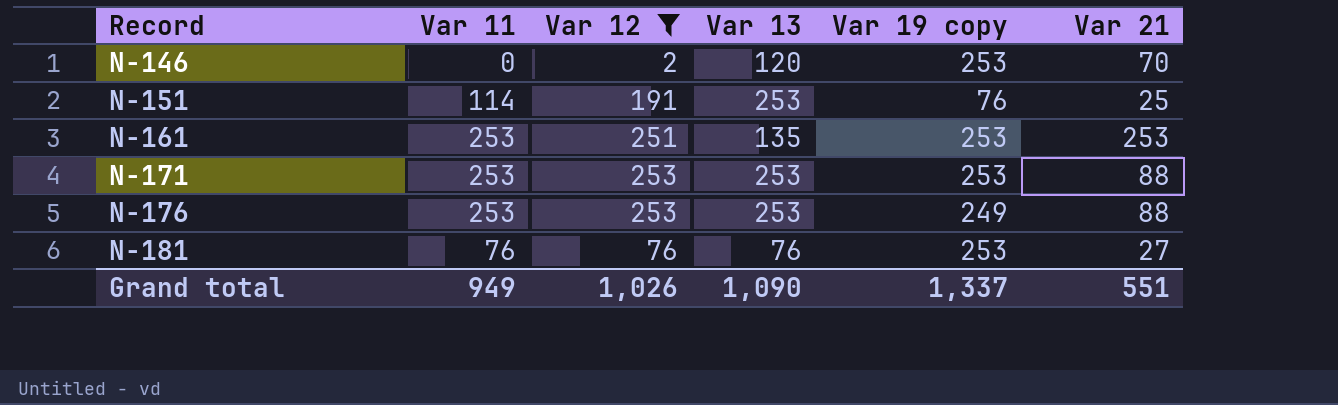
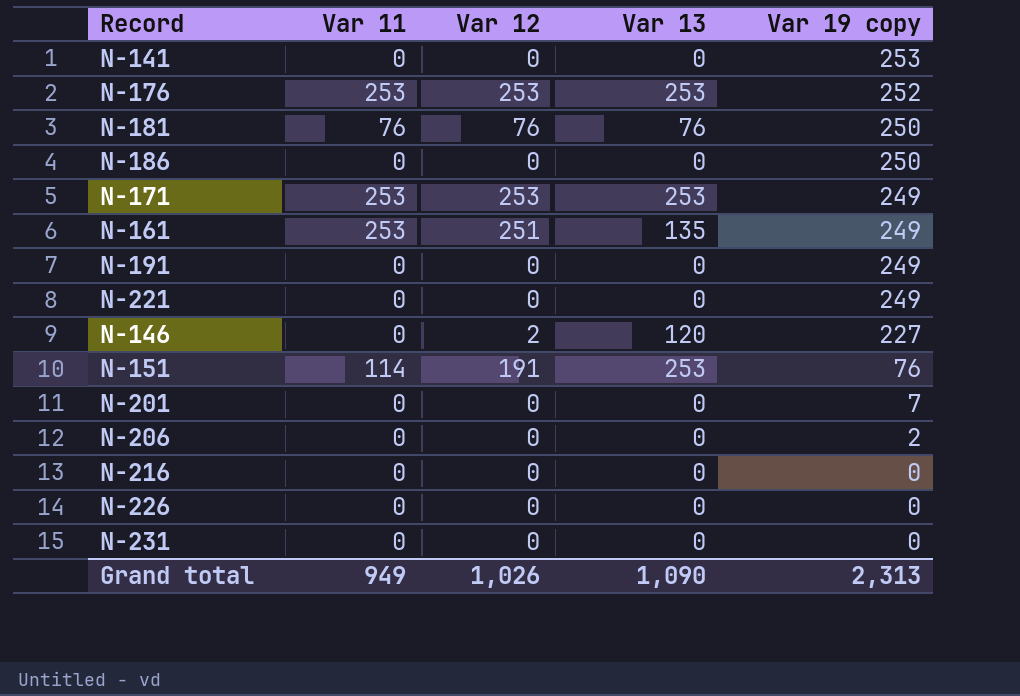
filter: Var 12 != 0 -> none
row order: Record ascending -> Var 19 copy descending
column Var 21 | position: 6 -> none
N-176 | Var 19 copy: 249 -> 252
N-181 | Var 19 copy: 253 -> 250
N-171 | Var 19 copy: 253 -> 249
N-161 | Var 19 copy: 253 -> 249
N-146 | Var 19 copy: 253 -> 227
Grand total | Var 19 copy: 1,337 -> 2,313

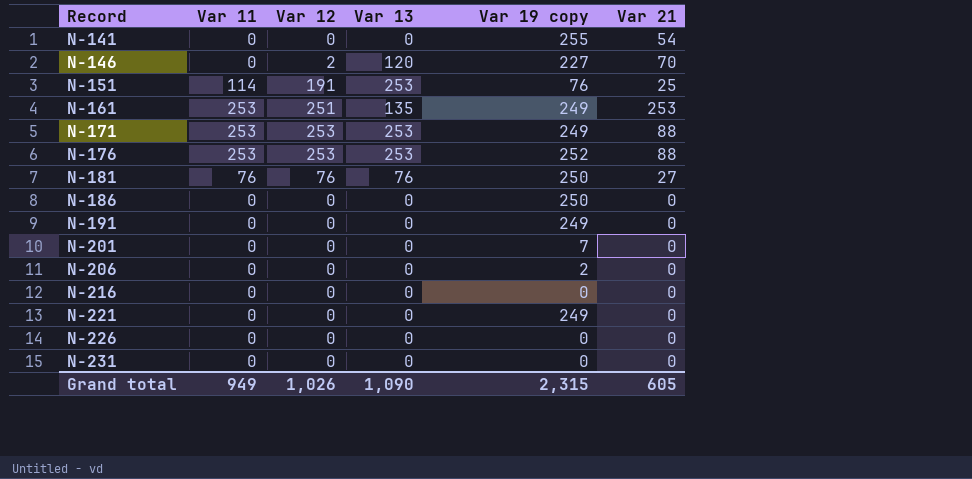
row order: Var 19 copy descending -> Record ascending
column Var 21 | position: none -> 6
N-141 | Var 19 copy: 253 -> 255
Grand total | Var 19 copy: 2,313 -> 2,315

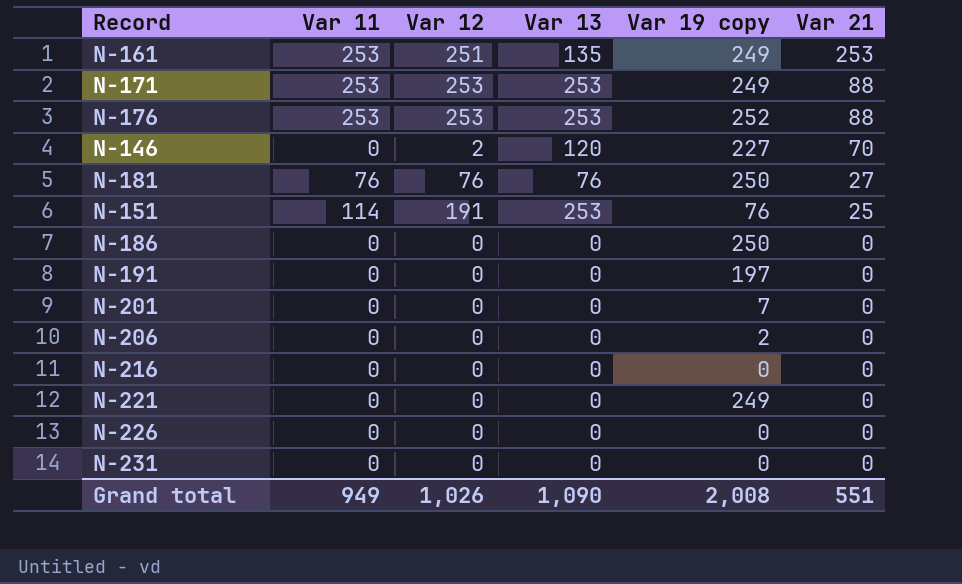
row order: Record ascending -> Var 21 descending
row N-141: 0 | 0 | 0 | 255 | 54 -> none
N-191 | Var 19 copy: 249 -> 197
Grand total | Var 19 copy: 2,315 -> 2,008
Grand total | Var 21: 605 -> 551

